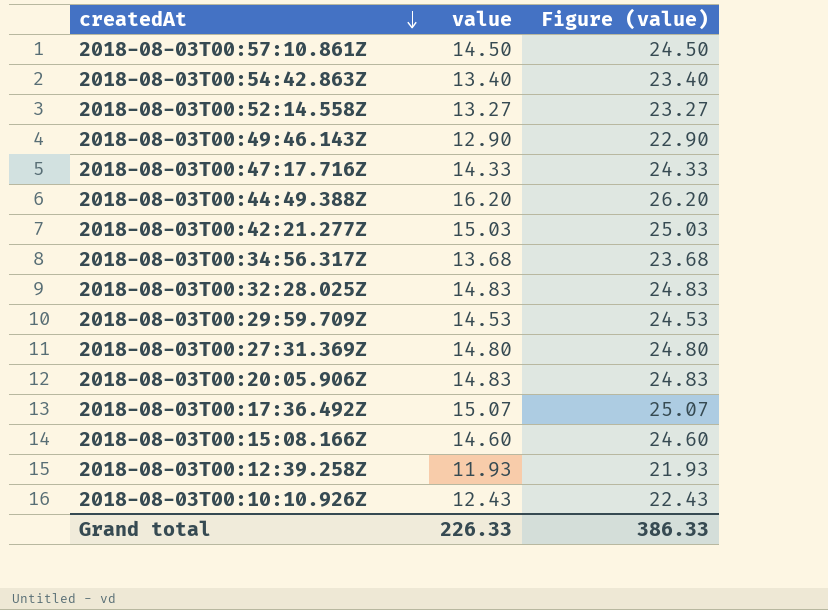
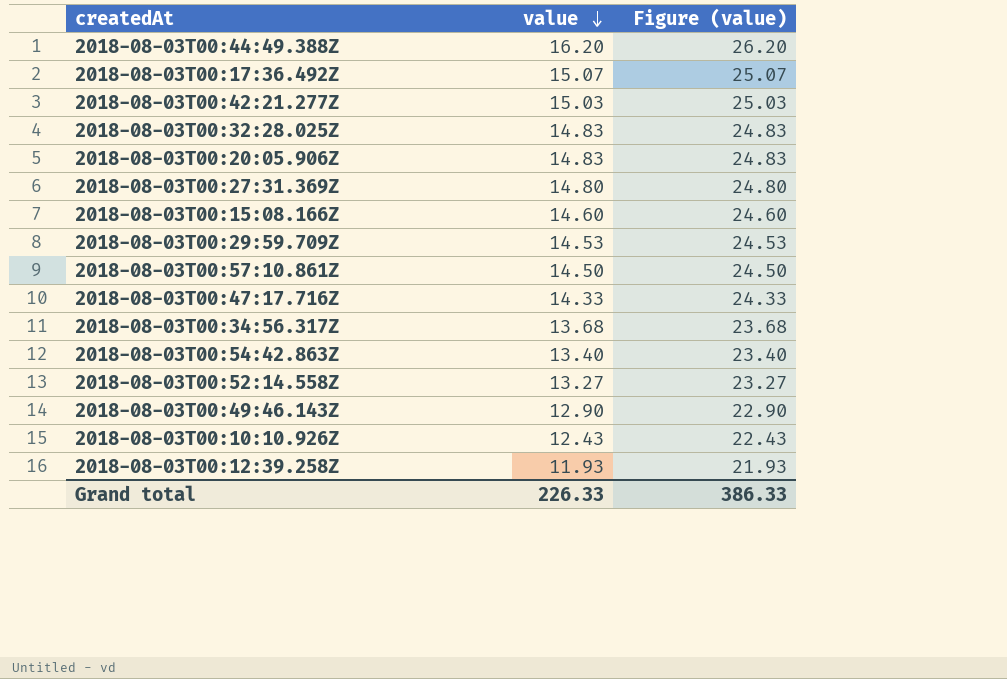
row order: createdAt descending -> value descending

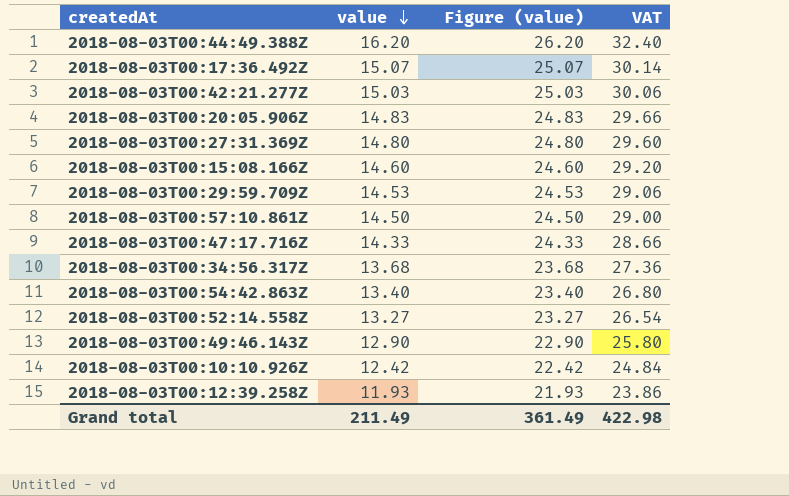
column VAT | formula: none -> [value] * 2
row 2018-08-03T00:32:28.025Z: 14.83 | 24.83 -> none
2018-08-03T00:10:10.926Z | value: 12.43 -> 12.42
2018-08-03T00:10:10.926Z | Figure (value): 22.43 -> 22.42
Grand total | value: 226.33 -> 211.49
Grand total | Figure (value): 386.33 -> 361.49

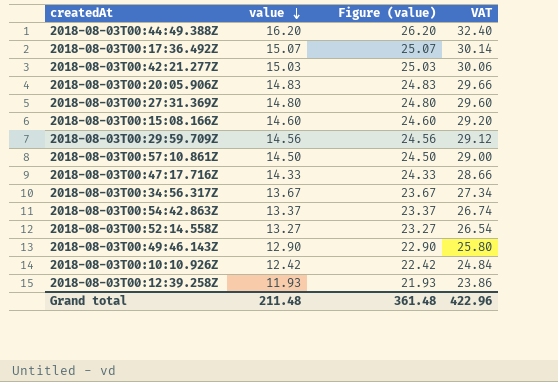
2018-08-03T00:29:59.709Z | value: 14.53 -> 14.56
2018-08-03T00:29:59.709Z | Figure (value): 24.53 -> 24.56
2018-08-03T00:29:59.709Z | VAT: 29.06 -> 29.12
2018-08-03T00:34:56.317Z | value: 13.68 -> 13.67
2018-08-03T00:34:56.317Z | Figure (value): 23.68 -> 23.67
2018-08-03T00:34:56.317Z | VAT: 27.36 -> 27.34
2018-08-03T00:54:42.863Z | value: 13.40 -> 13.37
2018-08-03T00:54:42.863Z | Figure (value): 23.40 -> 23.37
2018-08-03T00:54:42.863Z | VAT: 26.80 -> 26.74
Grand total | value: 211.49 -> 211.48
Grand total | Figure (value): 361.49 -> 361.48
Grand total | VAT: 422.98 -> 422.96

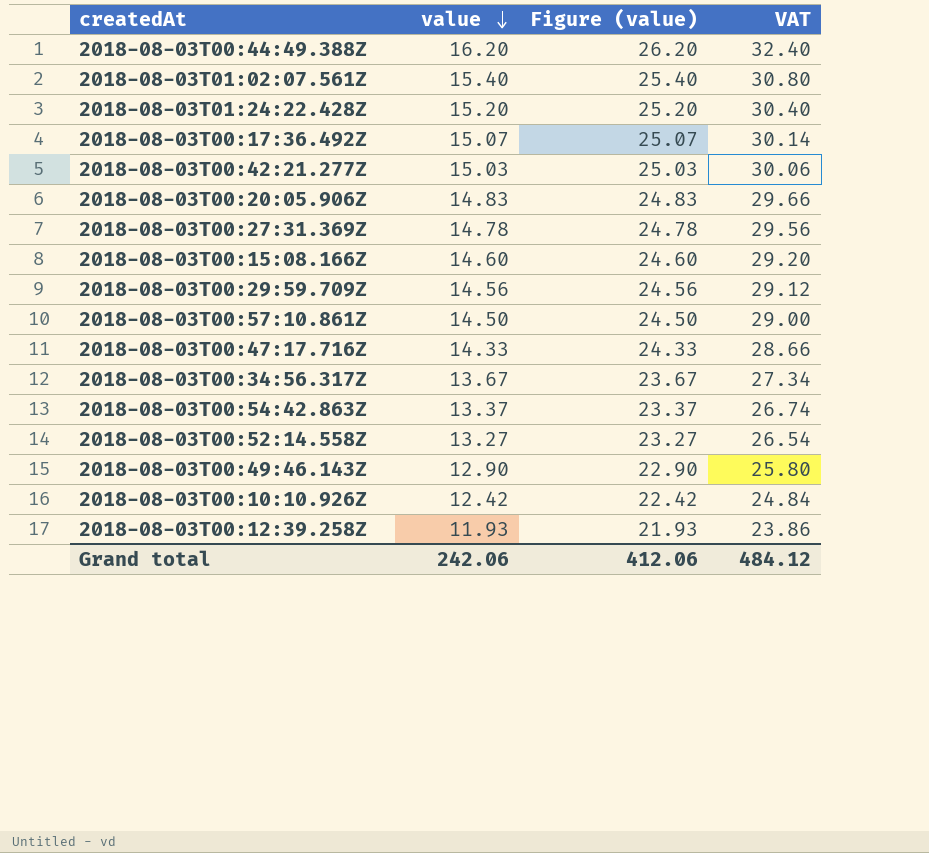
row 2018-08-03T01:02:07.561Z: none -> 15.40 | 25.40 | 30.80
row 2018-08-03T01:24:22.428Z: none -> 15.20 | 25.20 | 30.40
2018-08-03T00:27:31.369Z | value: 14.80 -> 14.78
2018-08-03T00:27:31.369Z | Figure (value): 24.80 -> 24.78
2018-08-03T00:27:31.369Z | VAT: 29.60 -> 29.56
Grand total | value: 211.48 -> 242.06
Grand total | Figure (value): 361.48 -> 412.06
Grand total | VAT: 422.96 -> 484.12

